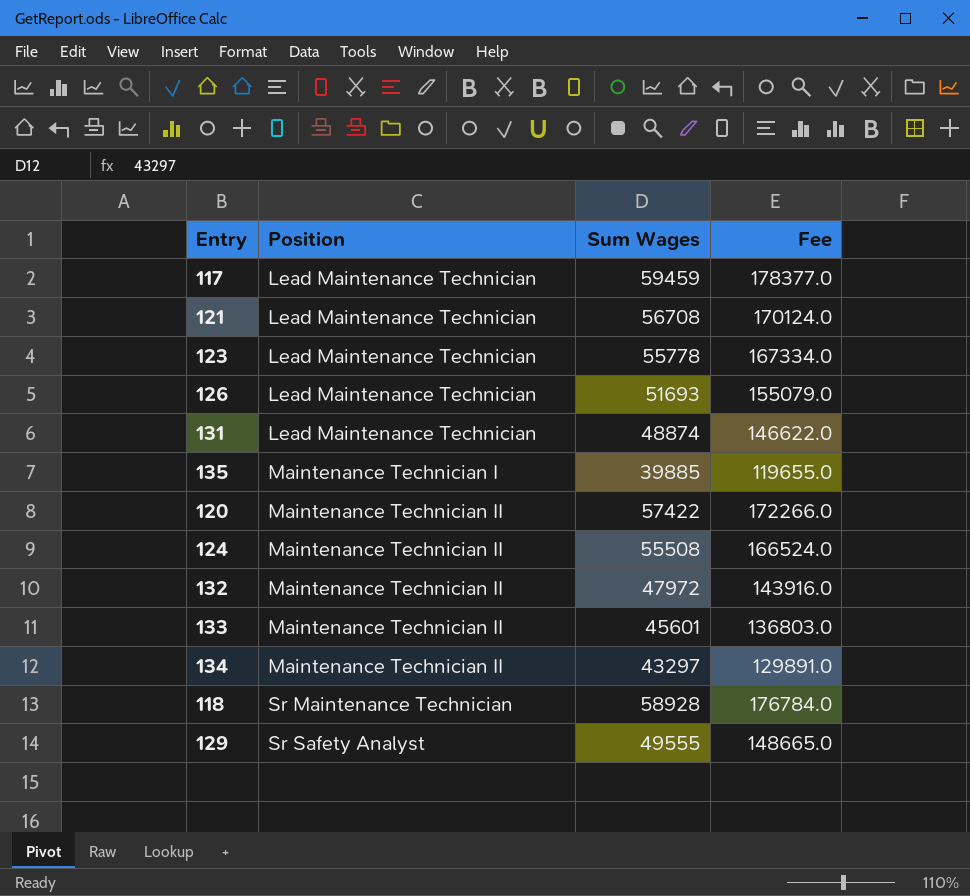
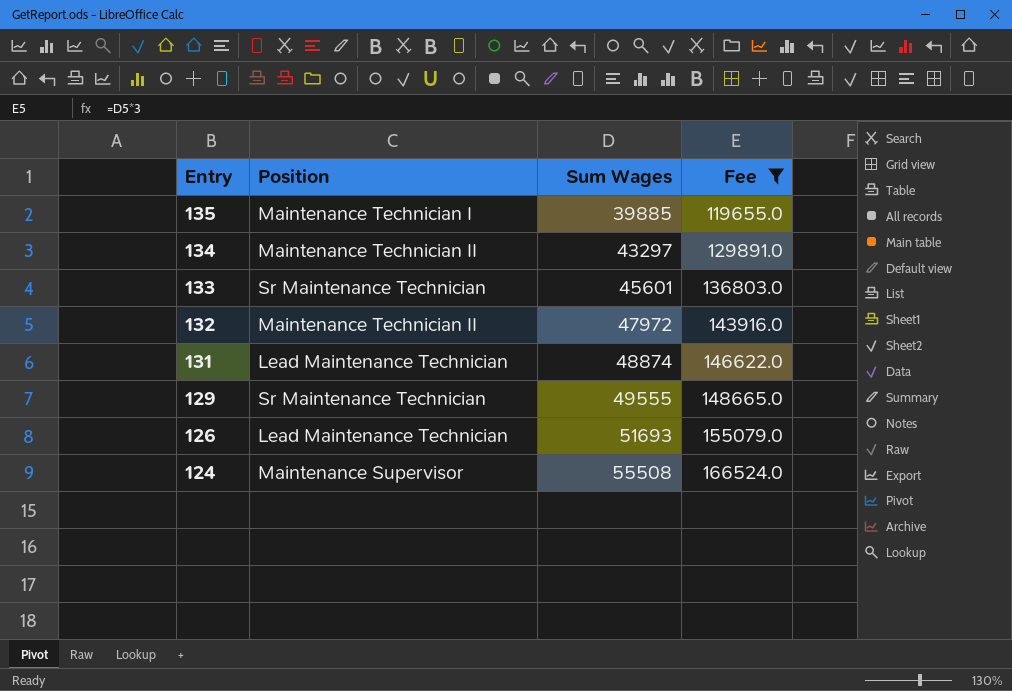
filter: none -> Fee <= 166524.0
row order: Position ascending -> Entry descending
133 | Position: Maintenance Technician II -> Sr Maintenance Technician
129 | Position: Sr Safety Analyst -> Sr Maintenance Technician
124 | Position: Maintenance Technician II -> Maintenance Supervisor

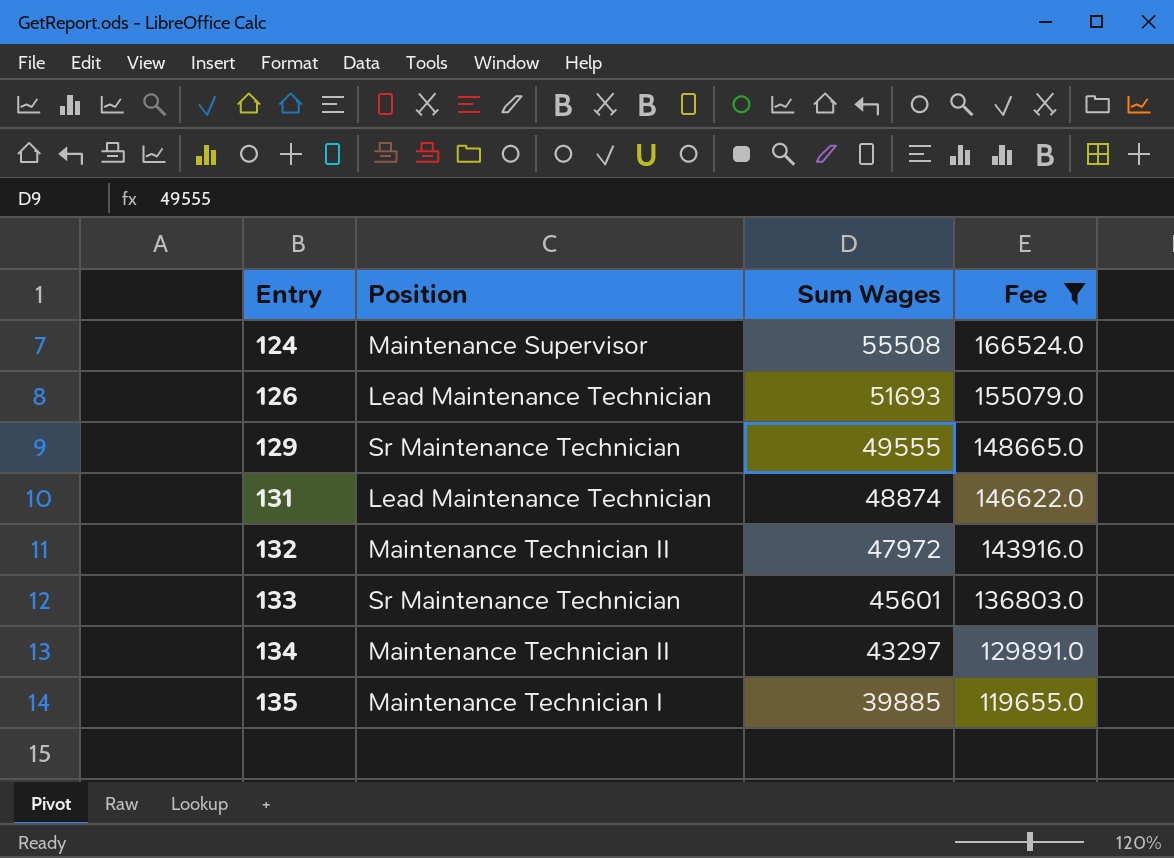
row order: Entry descending -> Entry ascending

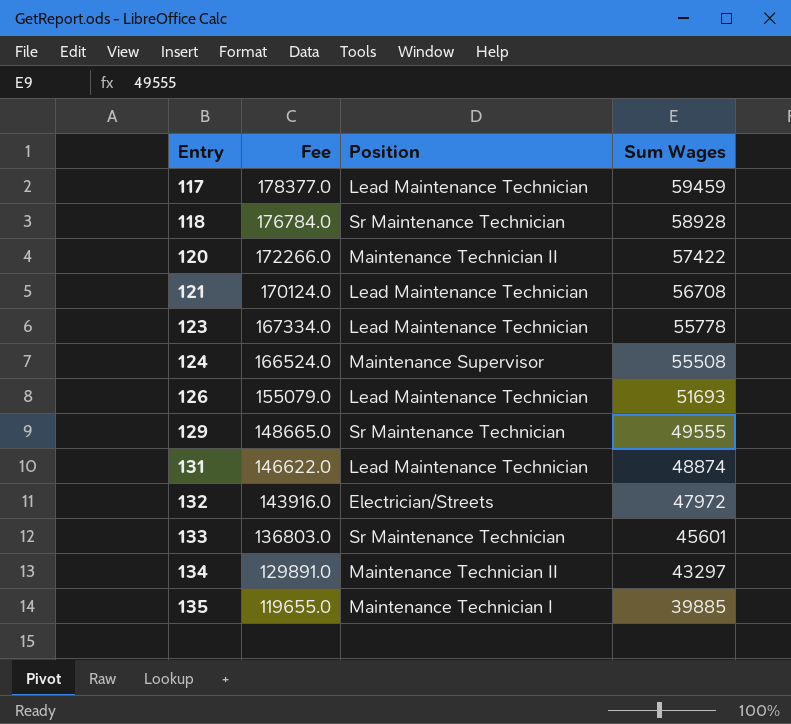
filter: Fee <= 166524.0 -> none
column Fee | position: 4 -> 2
132 | Position: Maintenance Technician II -> Electrician/Streets

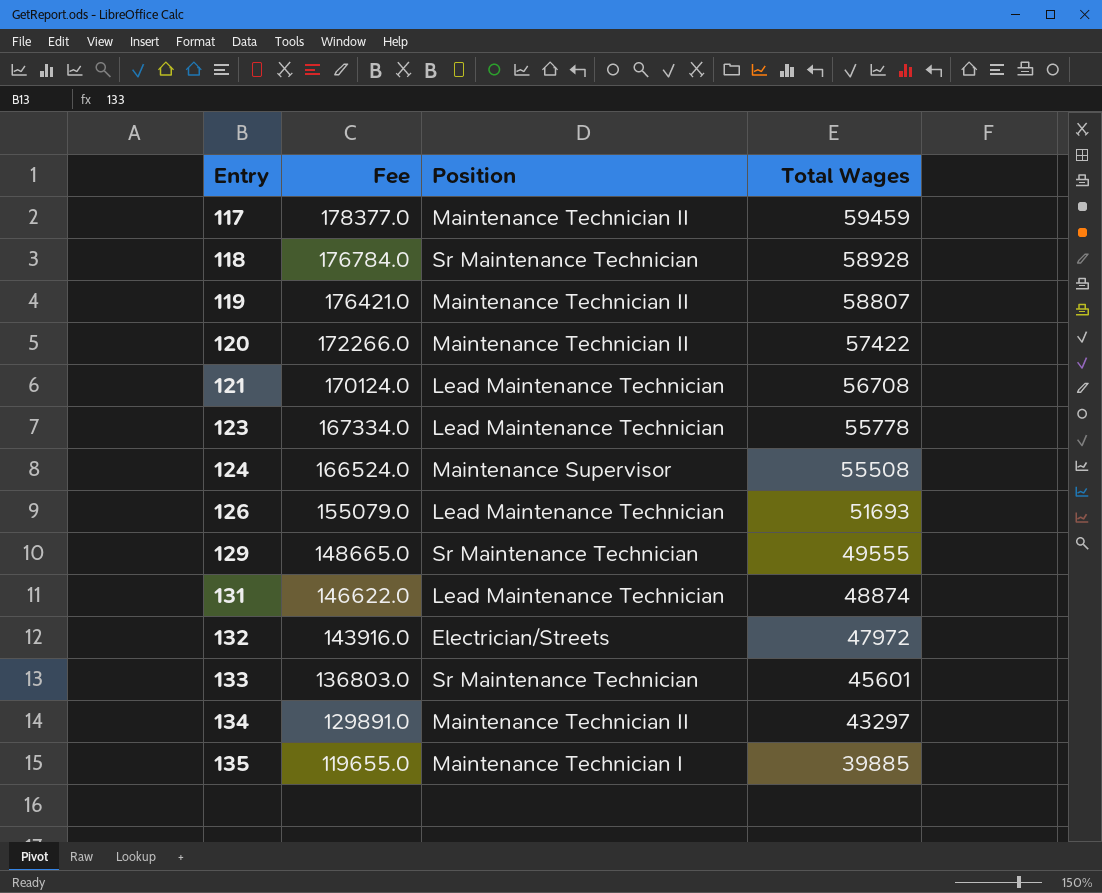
column name: Sum Wages -> Total Wages
117 | Position: Lead Maintenance Technician -> Maintenance Technician II
row 119: none -> 176421.0 | Maintenance Technician II | 58807

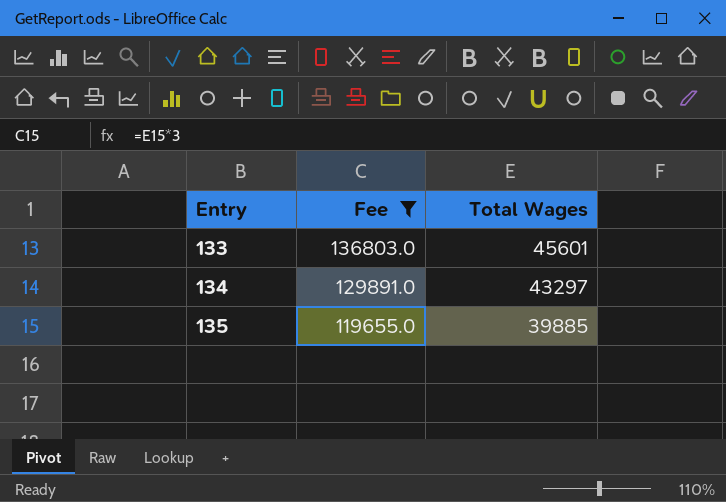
filter: none -> Fee <= 136803.0
column Position | position: 3 -> none

